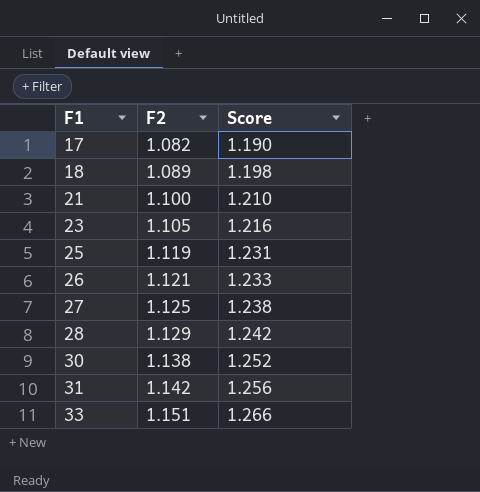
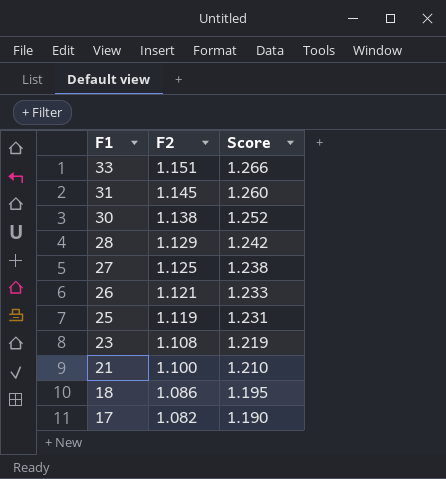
row order: F1 ascending -> F1 descending
31 | F2: 1.142 -> 1.145
31 | Score: 1.256 -> 1.260
23 | F2: 1.105 -> 1.108
23 | Score: 1.216 -> 1.219
18 | F2: 1.089 -> 1.086
18 | Score: 1.198 -> 1.195

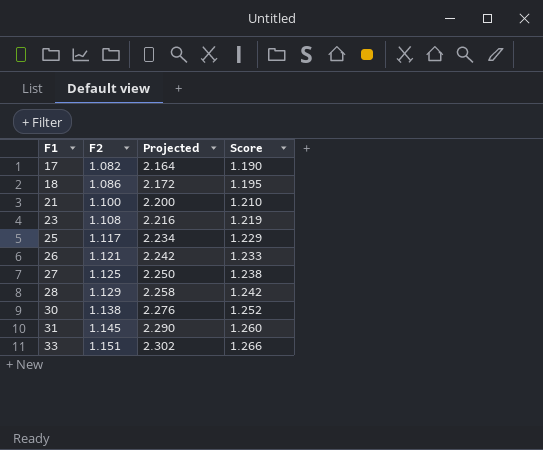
row order: F1 descending -> F1 ascending
column Projected | formula: none -> [F2] * 2
25 | F2: 1.119 -> 1.117
25 | Score: 1.231 -> 1.229

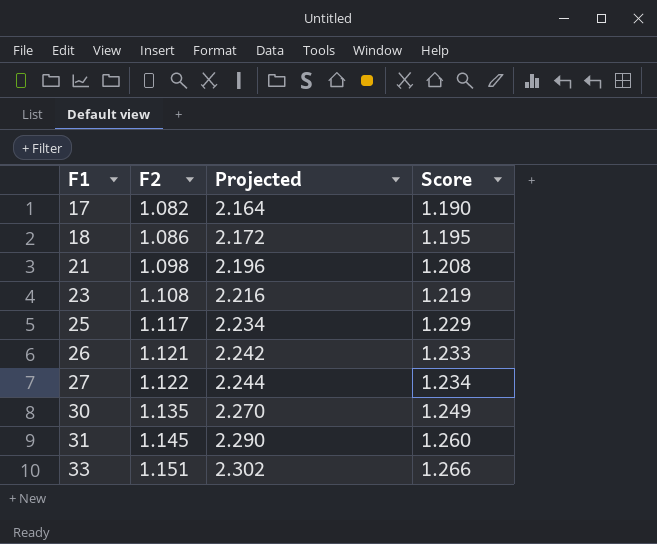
row 28: 1.129 | 2.258 | 1.242 -> none
21 | F2: 1.100 -> 1.098
21 | Projected: 2.200 -> 2.196
21 | Score: 1.210 -> 1.208
27 | F2: 1.125 -> 1.122
27 | Projected: 2.250 -> 2.244
27 | Score: 1.238 -> 1.234
30 | F2: 1.138 -> 1.135
30 | Projected: 2.276 -> 2.270
30 | Score: 1.252 -> 1.249

